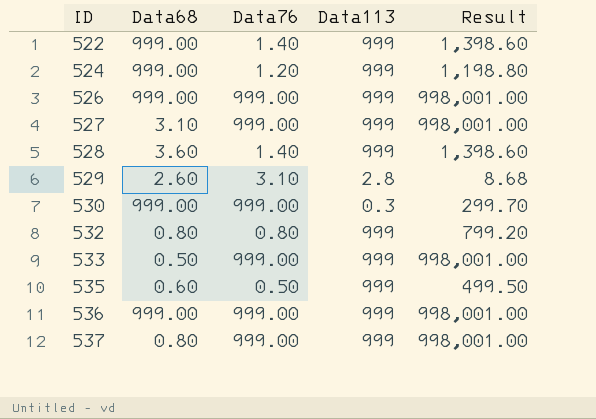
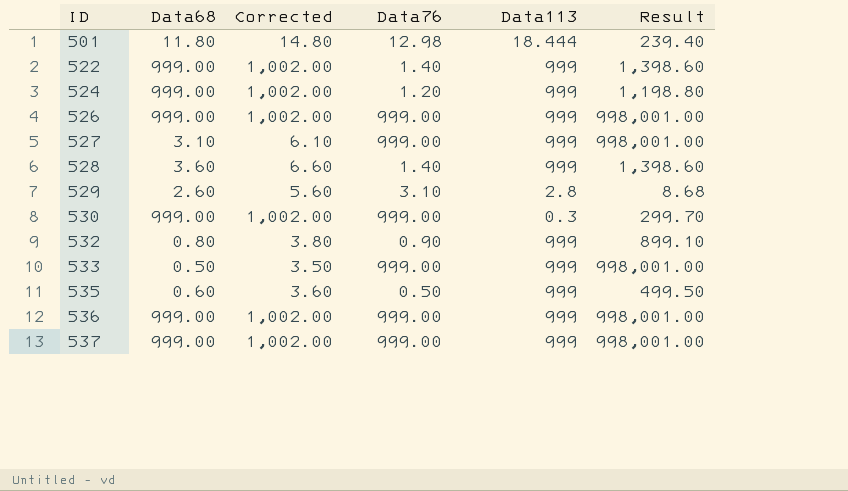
column Corrected | formula: none -> [Data68] + 3
row 501: none -> 11.80 | 14.80 | 12.98 | 18.444 | 239.40
532 | Data76: 0.80 -> 0.90
532 | Result: 799.20 -> 899.10
537 | Data68: 0.80 -> 999.00

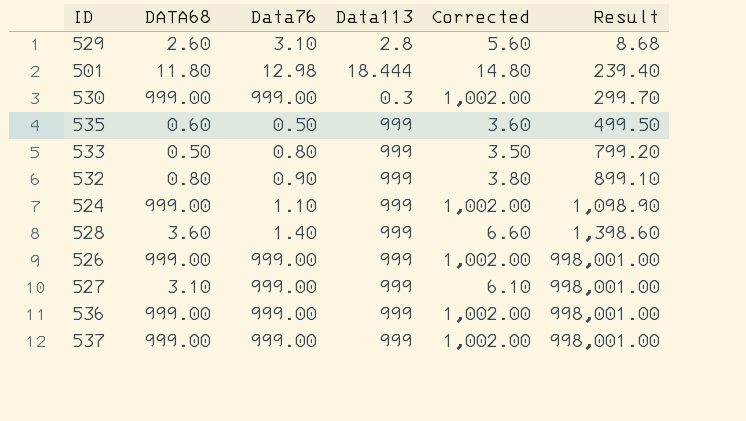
row order: ID ascending -> Result ascending
column name: Data68 -> DATA68
column Corrected | position: 3 -> 5
row 522: 999.00 | 1,002.00 | 1.40 | 999 | 1,398.60 -> none
533 | Data76: 999.00 -> 0.80
533 | Result: 998,001.00 -> 799.20
524 | Data76: 1.20 -> 1.10
524 | Result: 1,198.80 -> 1,098.90

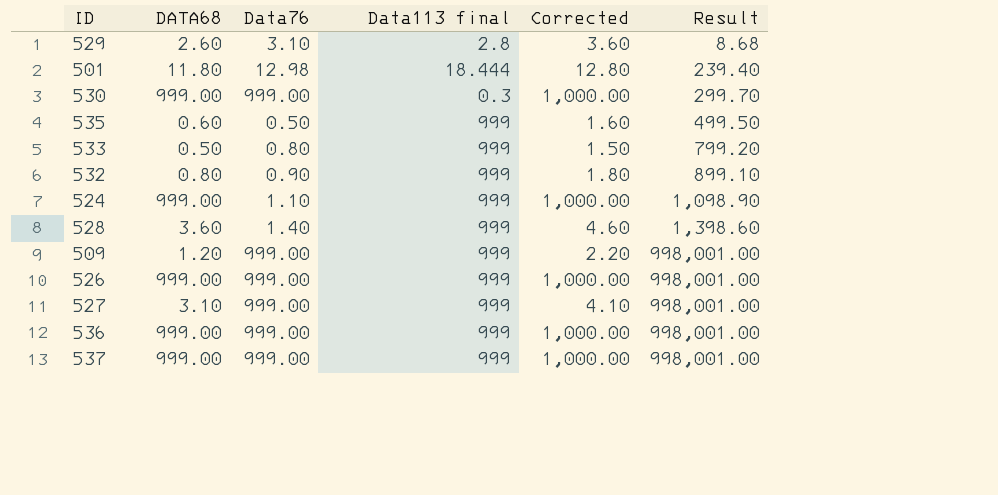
column name: Data113 -> Data113 final
column Corrected | formula: [DATA68] + 3 -> [DATA68] + 1
row 509: none -> 1.20 | 999.00 | 999 | 2.20 | 998,001.00

